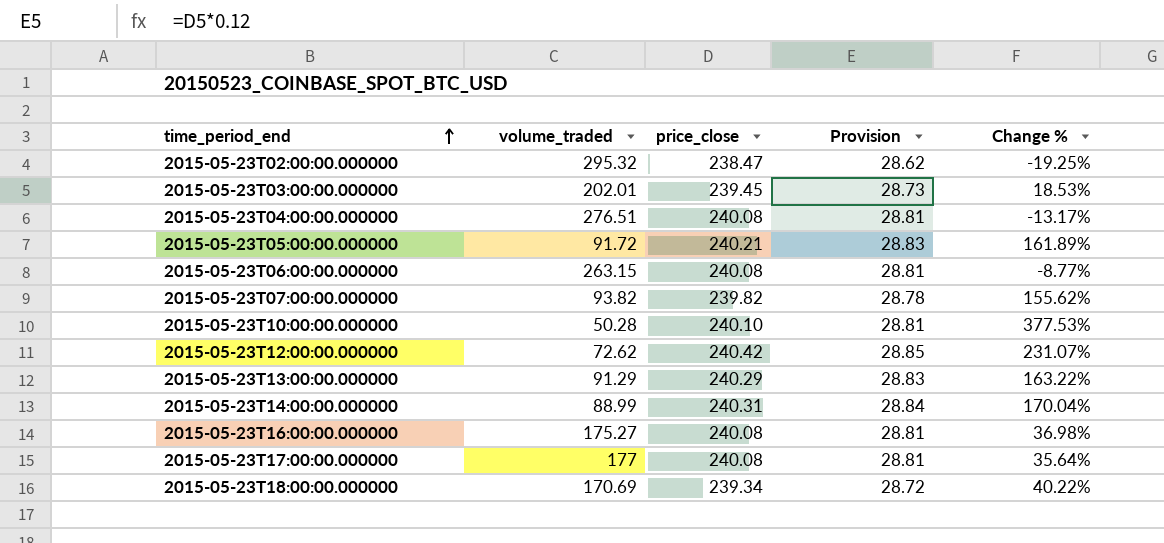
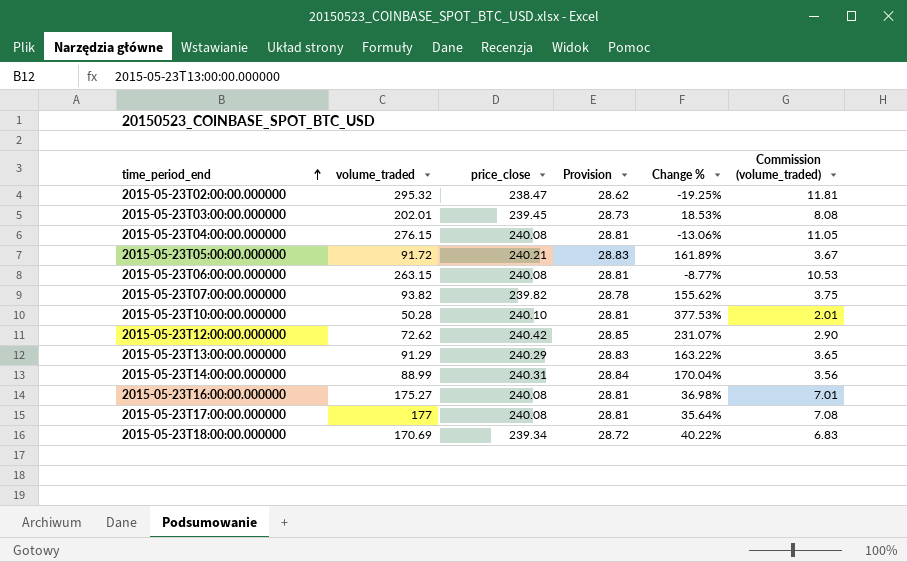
column Commission (volume_traded) | formula: none -> [volume_traded] * 0.04
2015-05-23T04:00:00.000000 | volume_traded: 276.51 -> 276.15
2015-05-23T04:00:00.000000 | Change %: -13.17% -> -13.06%

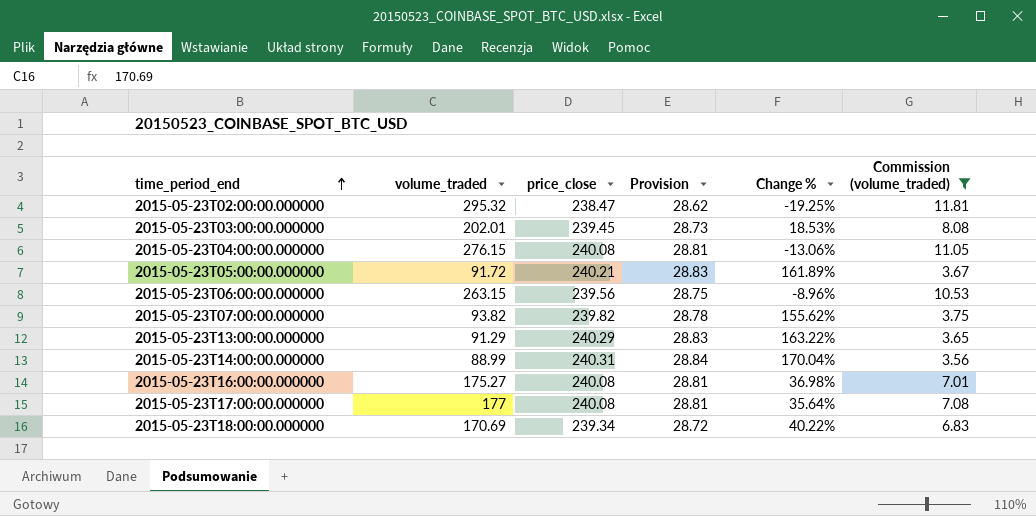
filter: none -> Commission (volume_traded) >= 3.56
2015-05-23T06:00:00.000000 | price_close: 240.08 -> 239.56
2015-05-23T06:00:00.000000 | Provision: 28.81 -> 28.75
2015-05-23T06:00:00.000000 | Change %: -8.77% -> -8.96%

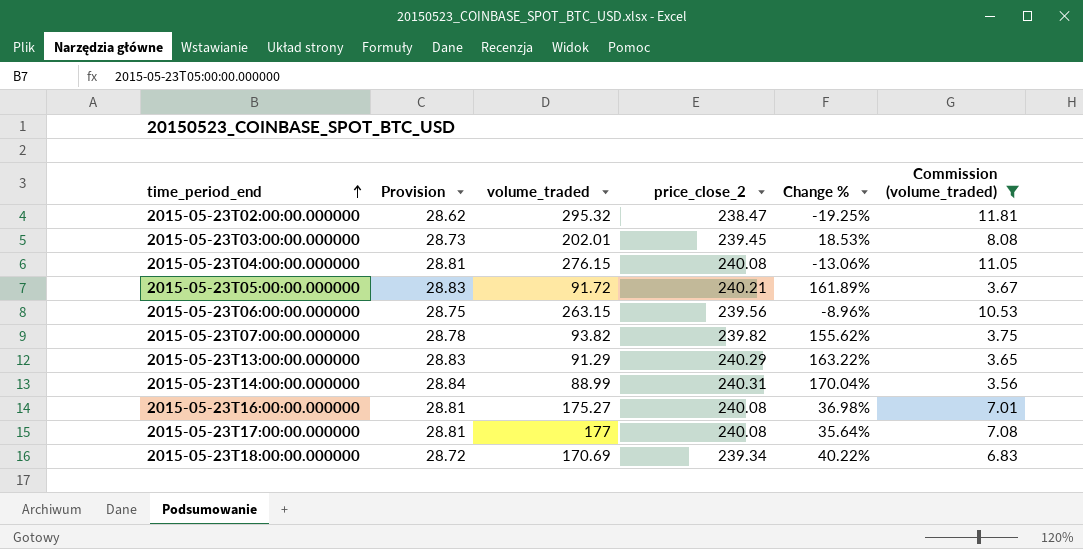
column Provision | position: 4 -> 2
column name: price_close -> price_close_2

